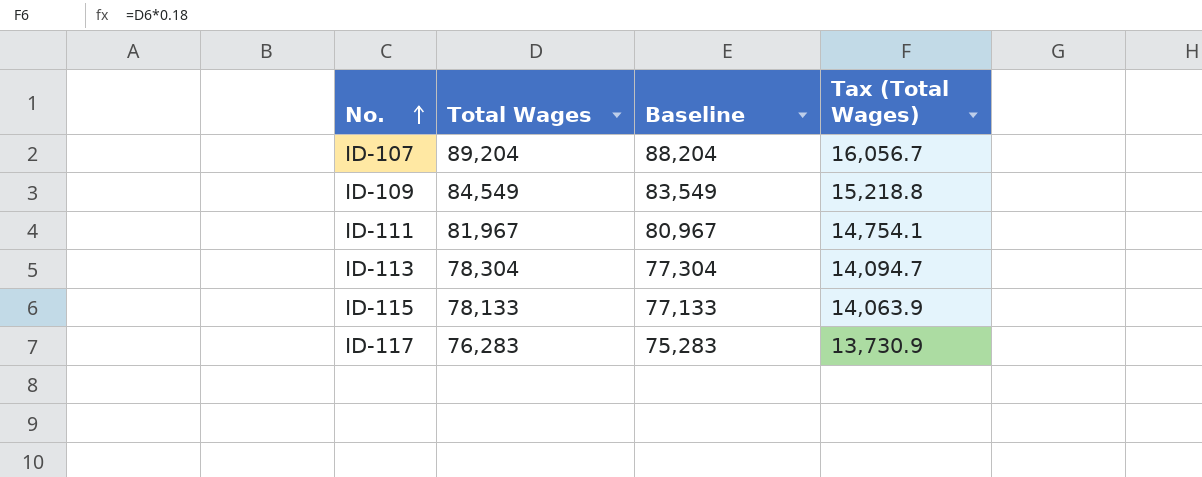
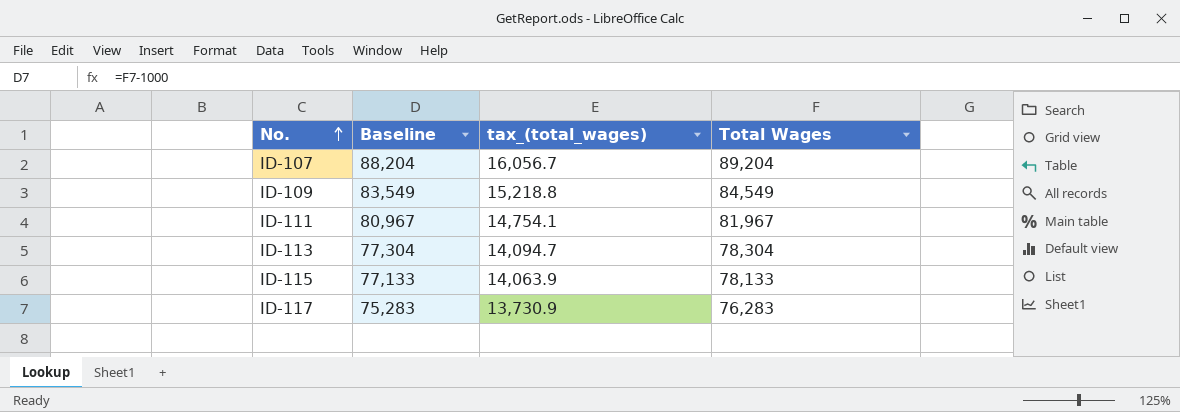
column name: Tax (Total Wages) -> tax_(total_wages)
column Total Wages | position: 2 -> 4

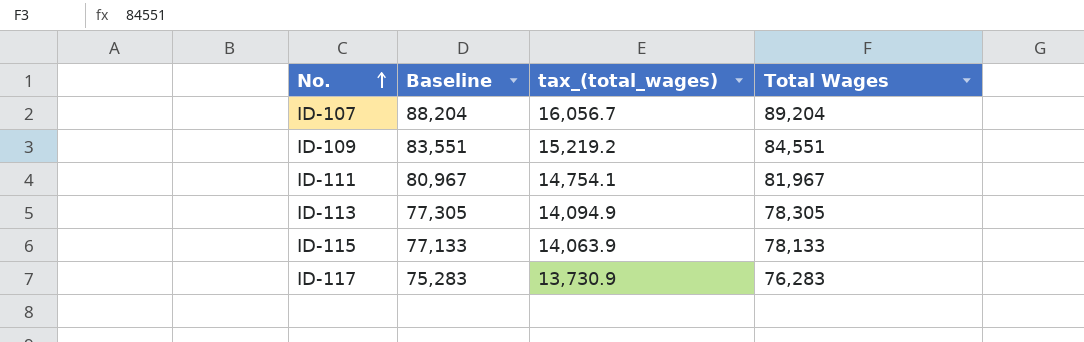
ID-109 | Baseline: 83,549 -> 83,551
ID-109 | tax_(total_wages): 15,218.8 -> 15,219.2
ID-109 | Total Wages: 84,549 -> 84,551
ID-113 | Baseline: 77,304 -> 77,305
ID-113 | tax_(total_wages): 14,094.7 -> 14,094.9
ID-113 | Total Wages: 78,304 -> 78,305

